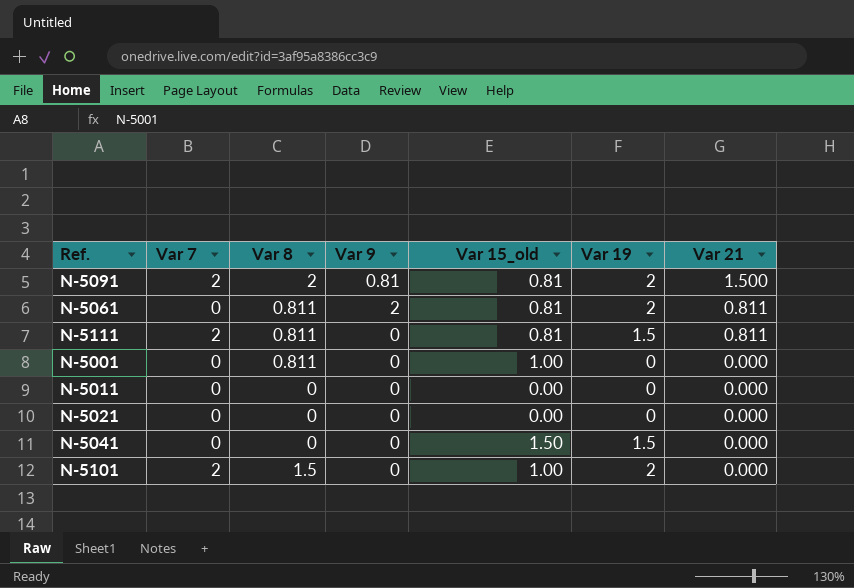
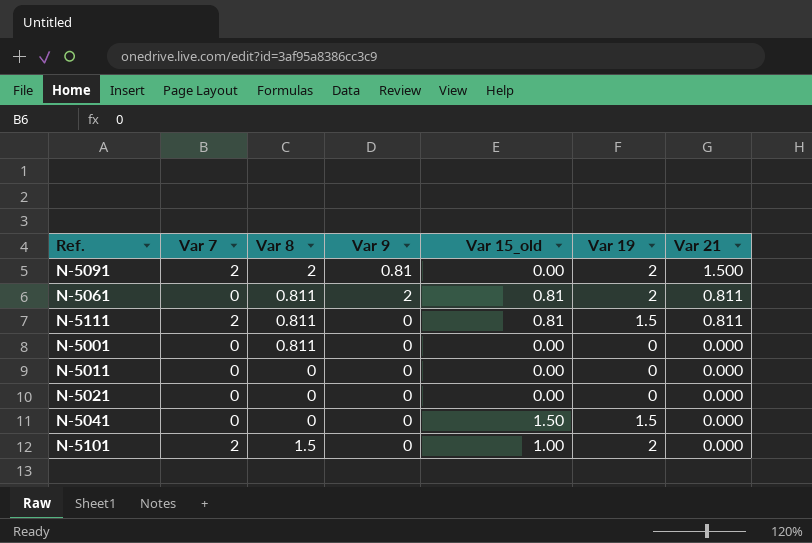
N-5091 | Var 15_old: 0.81 -> 0.00
N-5001 | Var 15_old: 1.00 -> 0.00

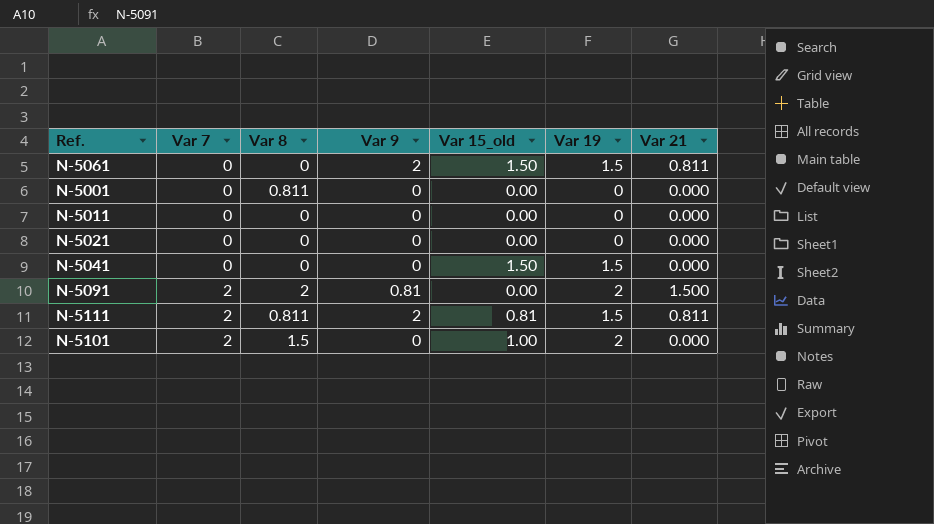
row order: Var 21 descending -> Var 7 ascending
N-5061 | Var 8: 0.811 -> 0
N-5061 | Var 15_old: 0.81 -> 1.50
N-5061 | Var 19: 2 -> 1.5
N-5111 | Var 9: 0 -> 2

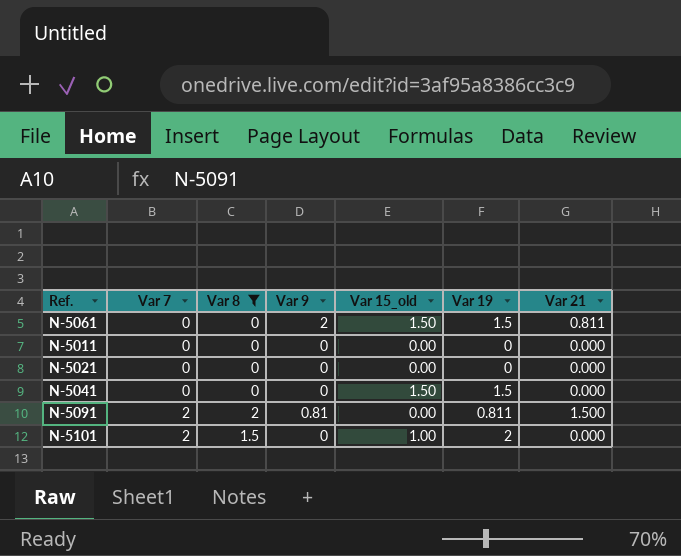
filter: none -> Var 8 != 0.811
N-5091 | Var 19: 2 -> 0.811

